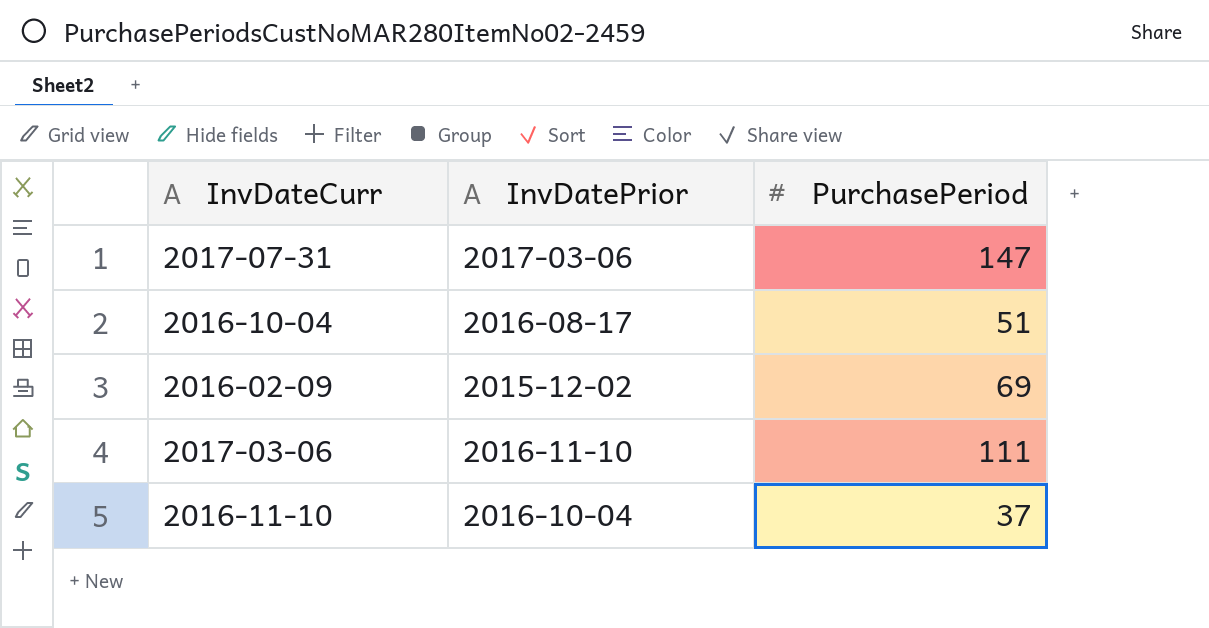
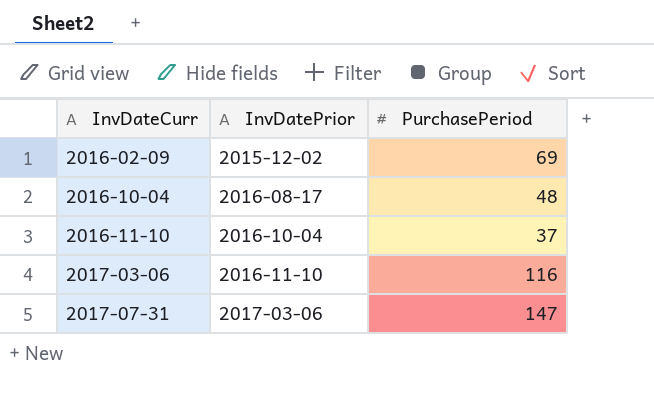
row order: none -> InvDateCurr ascending
2016-10-04 | PurchasePeriod: 51 -> 48
2017-03-06 | PurchasePeriod: 111 -> 116

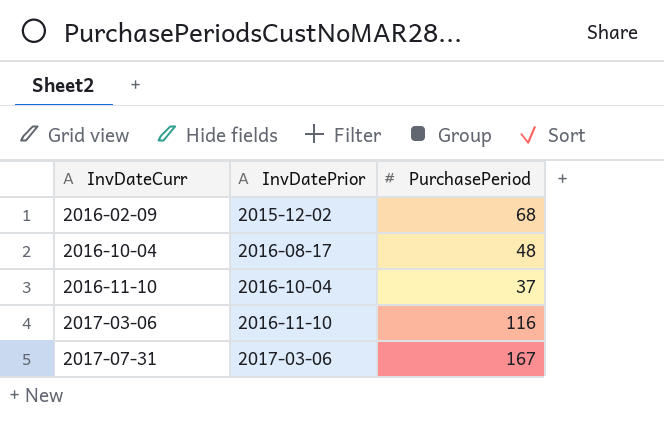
2016-02-09 | PurchasePeriod: 69 -> 68
2017-07-31 | PurchasePeriod: 147 -> 167

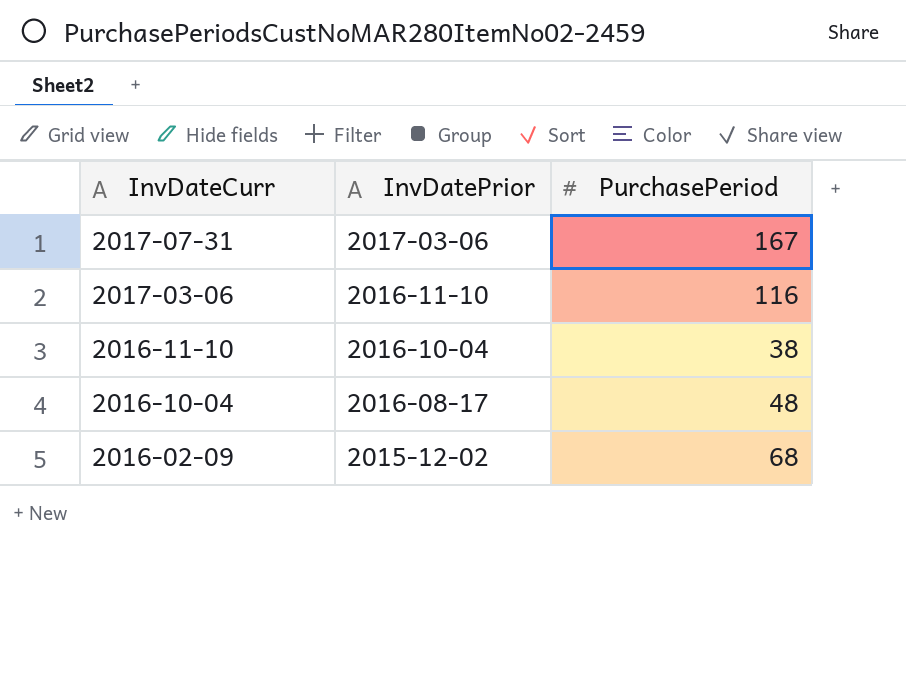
row order: InvDateCurr ascending -> InvDateCurr descending
2016-11-10 | PurchasePeriod: 37 -> 38

